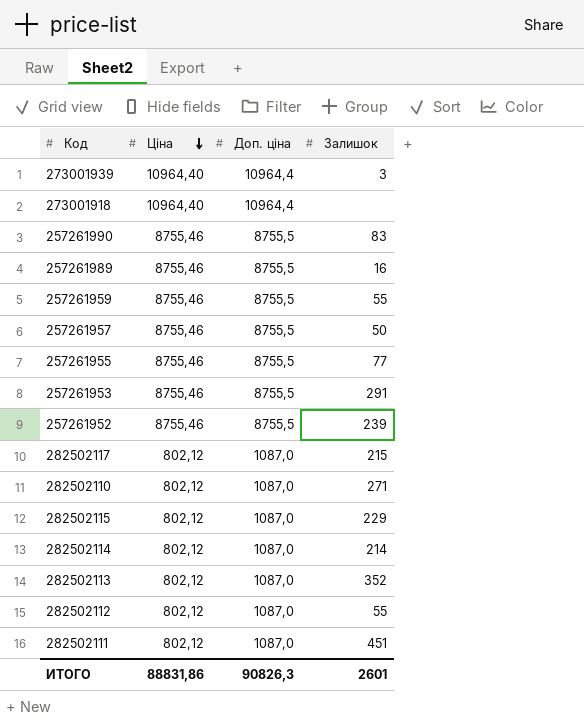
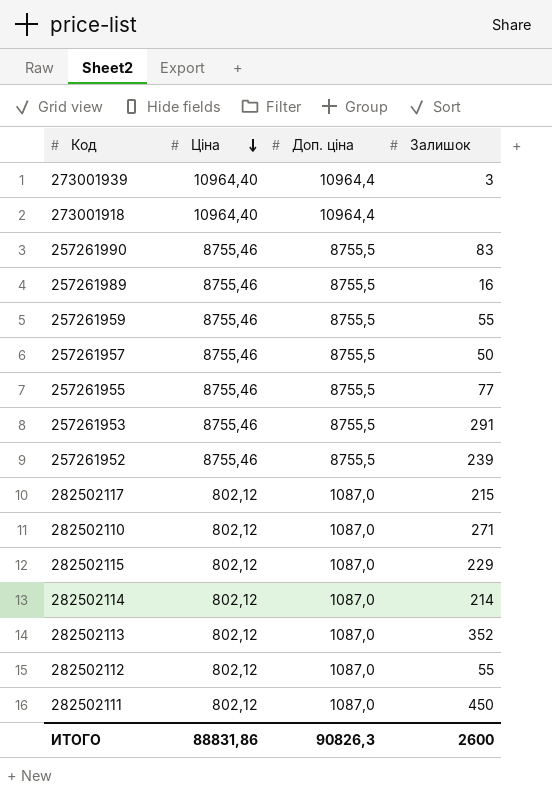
282502111 | Залишок: 451 -> 450
ИТОГО | Залишок: 2601 -> 2600

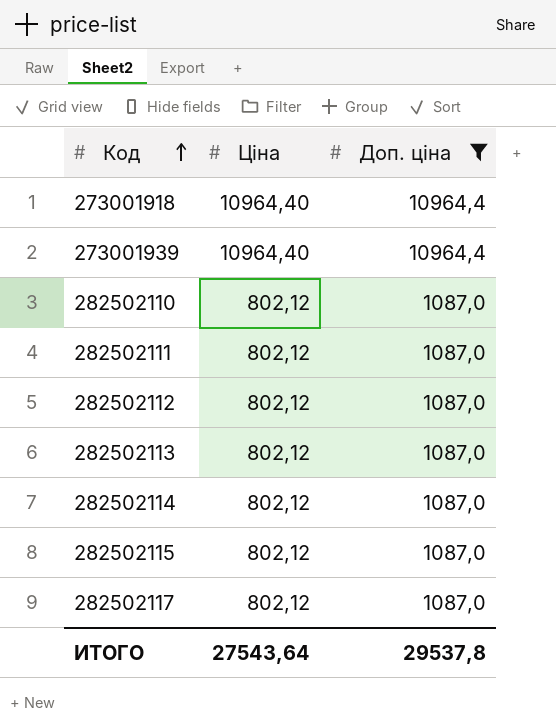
filter: none -> Доп. ціна != 8755,5
row order: Ціна descending -> Код ascending
column Залишок | position: 4 -> none
ИТОГО | Ціна: 88831,86 -> 27543,64
ИТОГО | Доп. ціна: 90826,3 -> 29537,8

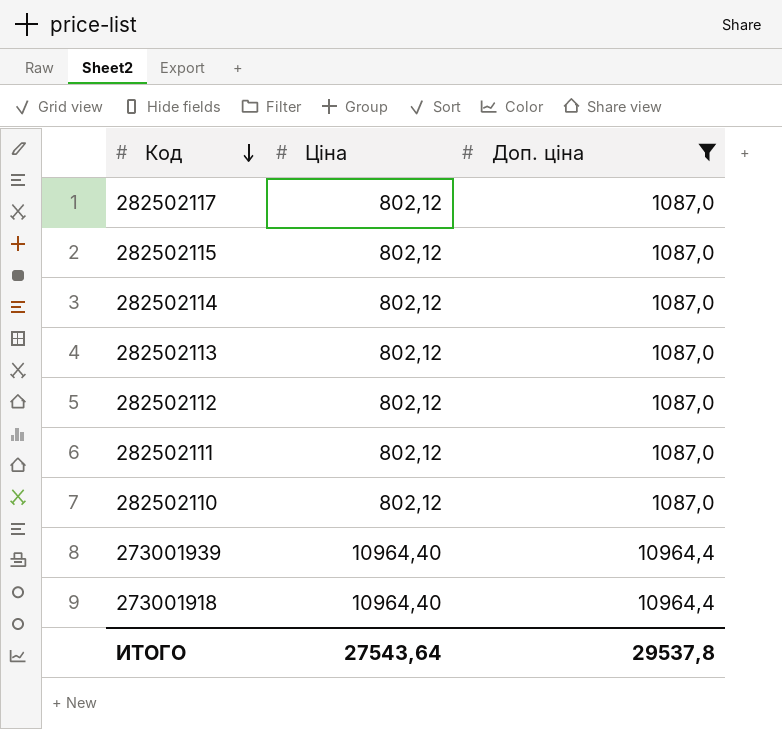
row order: Код ascending -> Код descending

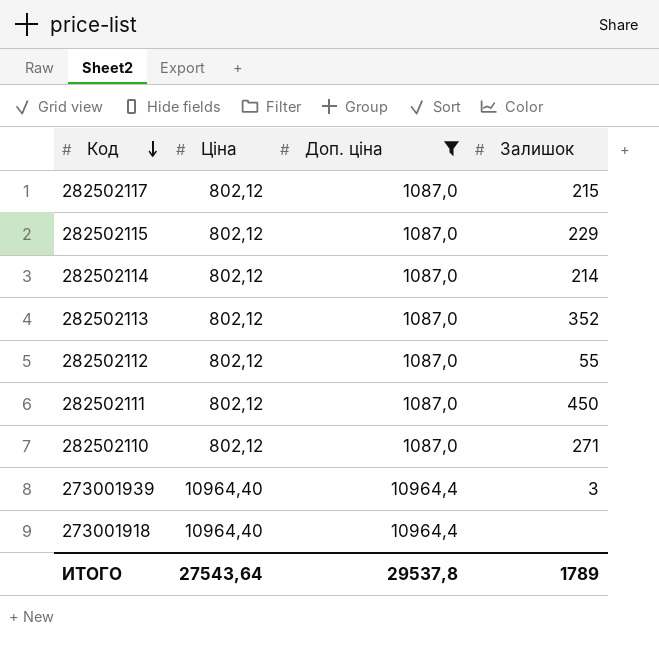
column Залишок | position: none -> 4

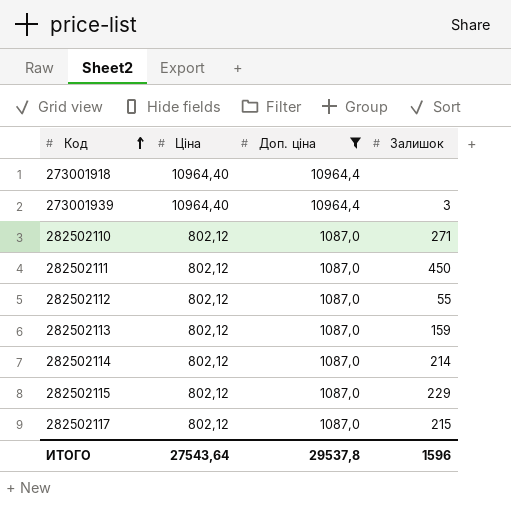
row order: Код descending -> Код ascending
282502113 | Залишок: 352 -> 159
ИТОГО | Залишок: 1789 -> 1596

